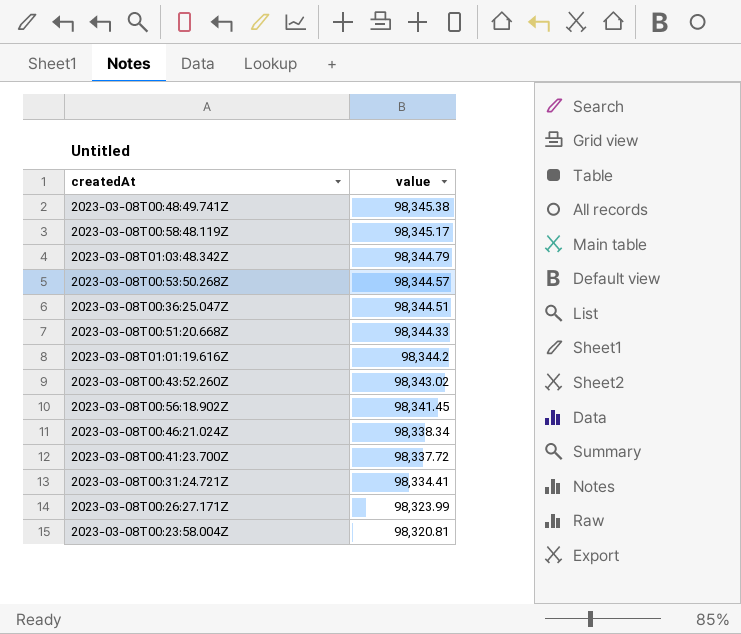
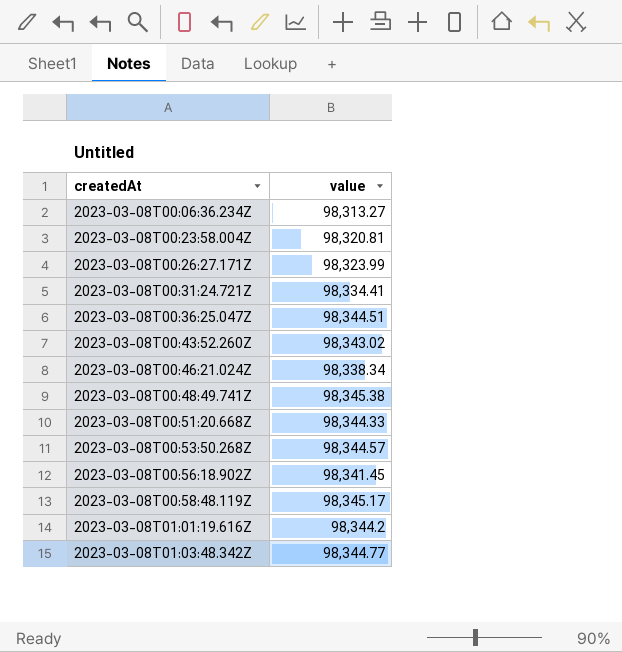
row order: value descending -> createdAt ascending
row 2023-03-08T00:41:23.700Z: 98,337.72 -> none
row 2023-03-08T00:06:36.234Z: none -> 98,313.27
2023-03-08T01:03:48.342Z | value: 98,344.79 -> 98,344.77

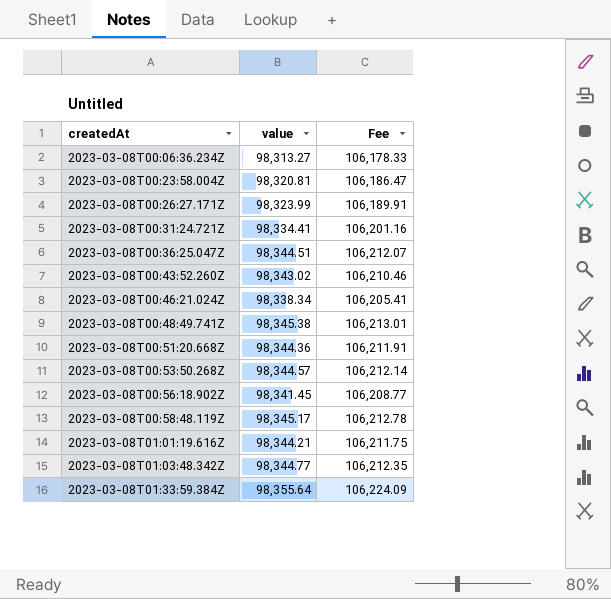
column Fee | formula: none -> [value] * 1.08
2023-03-08T00:51:20.668Z | value: 98,344.33 -> 98,344.36
2023-03-08T01:01:19.616Z | value: 98,344.2 -> 98,344.21
row 2023-03-08T01:33:59.384Z: none -> 98,355.64 | 106,224.09

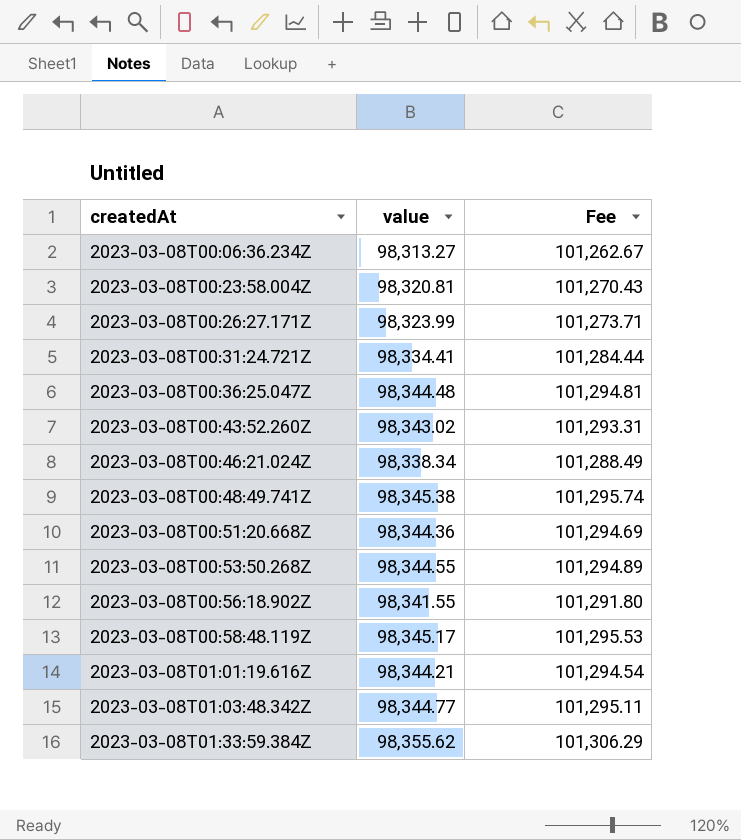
column Fee | formula: [value] * 1.08 -> [value] * 1.03
2023-03-08T00:36:25.047Z | value: 98,344.51 -> 98,344.48
2023-03-08T00:53:50.268Z | value: 98,344.57 -> 98,344.55
2023-03-08T00:56:18.902Z | value: 98,341.45 -> 98,341.55
2023-03-08T01:33:59.384Z | value: 98,355.64 -> 98,355.62

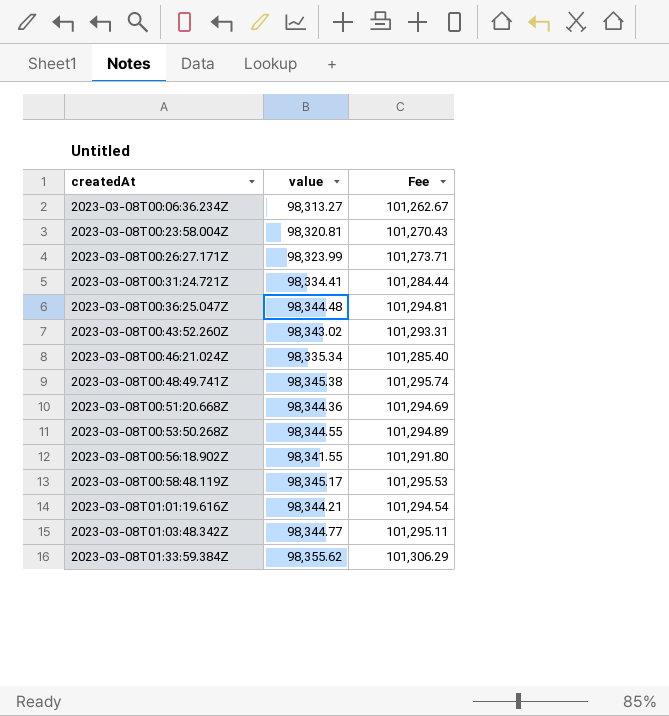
2023-03-08T00:46:21.024Z | value: 98,338.34 -> 98,335.34
2023-03-08T00:46:21.024Z | Fee: 101,288.49 -> 101,285.40

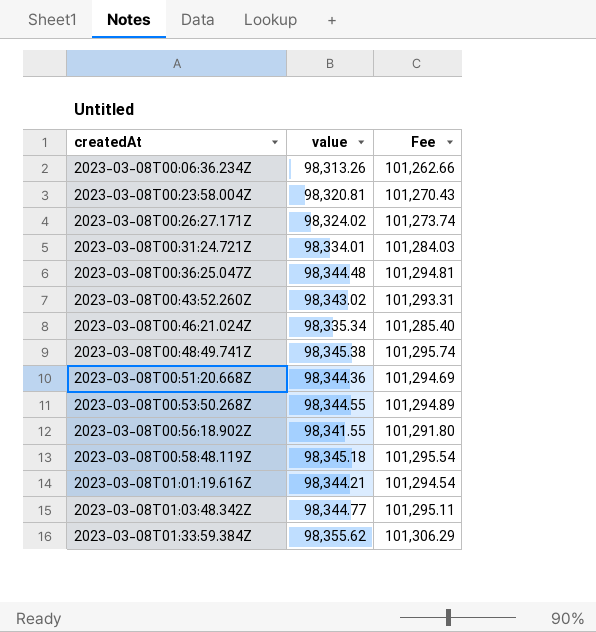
2023-03-08T00:06:36.234Z | value: 98,313.27 -> 98,313.26
2023-03-08T00:06:36.234Z | Fee: 101,262.67 -> 101,262.66
2023-03-08T00:26:27.171Z | value: 98,323.99 -> 98,324.02
2023-03-08T00:26:27.171Z | Fee: 101,273.71 -> 101,273.74
2023-03-08T00:31:24.721Z | value: 98,334.41 -> 98,334.01
2023-03-08T00:31:24.721Z | Fee: 101,284.44 -> 101,284.03
2023-03-08T00:58:48.119Z | value: 98,345.17 -> 98,345.18
2023-03-08T00:58:48.119Z | Fee: 101,295.53 -> 101,295.54

